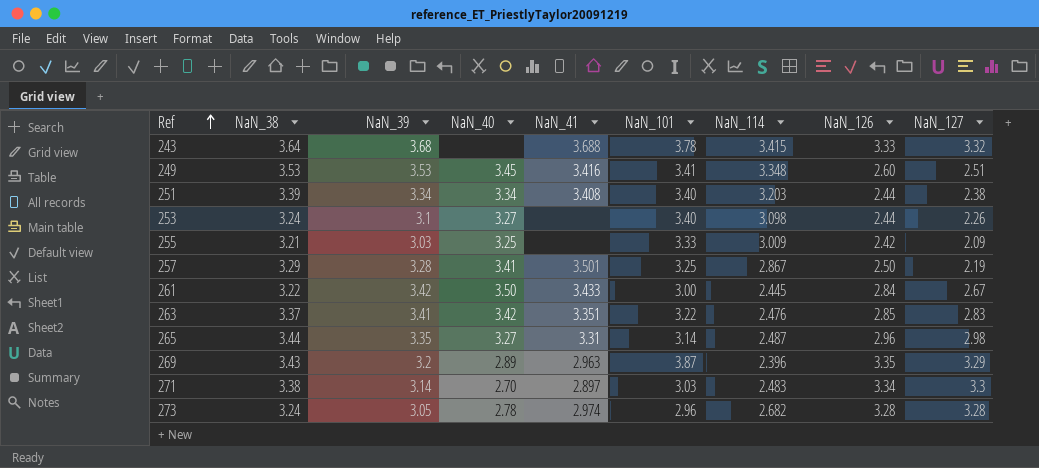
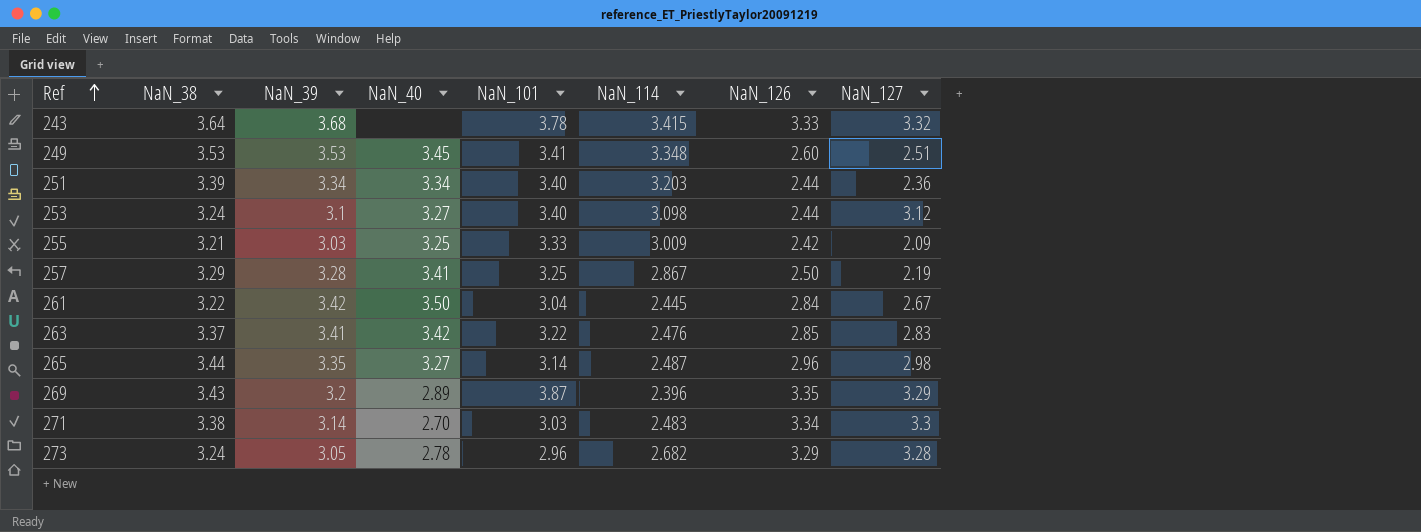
column NaN_41 | position: 5 -> none
251 | NaN_127: 2.38 -> 2.36
253 | NaN_127: 2.26 -> 3.12
261 | NaN_101: 3.00 -> 3.04
273 | NaN_126: 3.28 -> 3.29

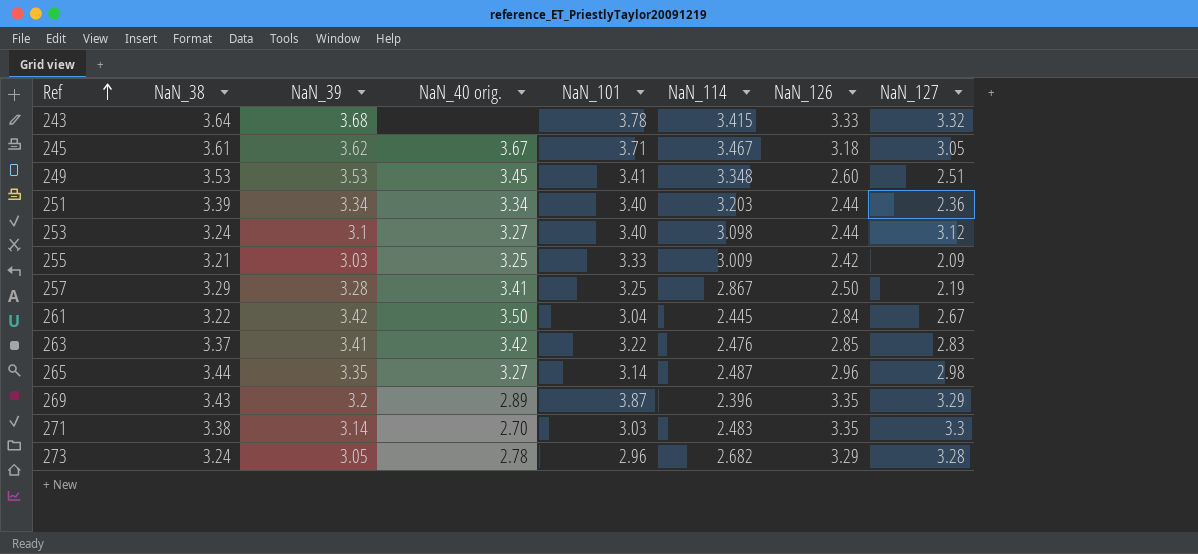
column name: NaN_40 -> NaN_40 orig.
row 245: none -> 3.61 | 3.62 | 3.67 | 3.71 | 3.467 | 3.18 | 3.05
271 | NaN_126: 3.34 -> 3.35

